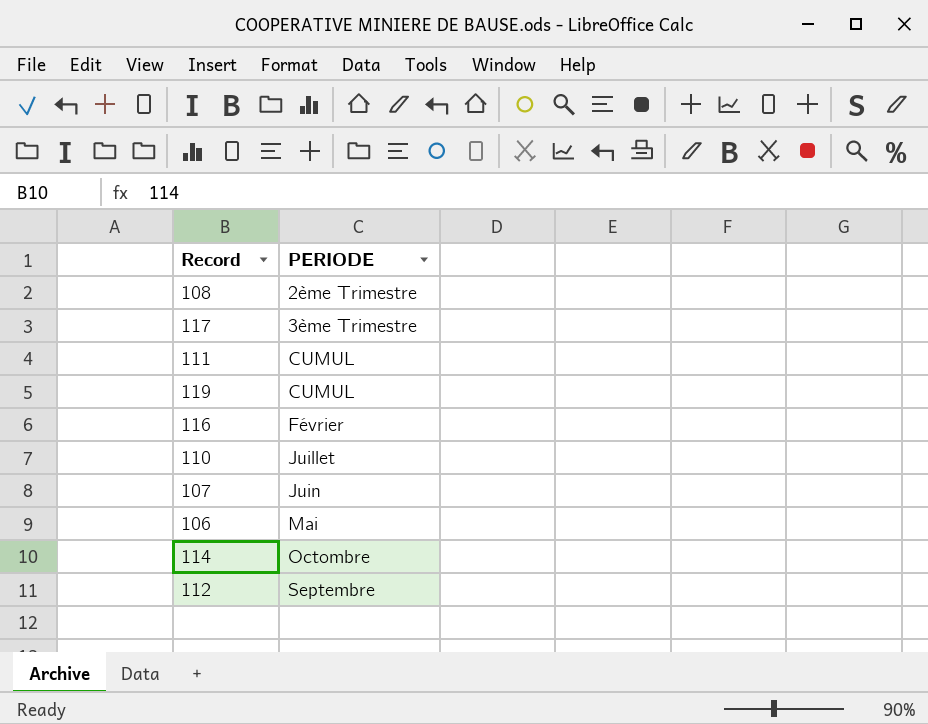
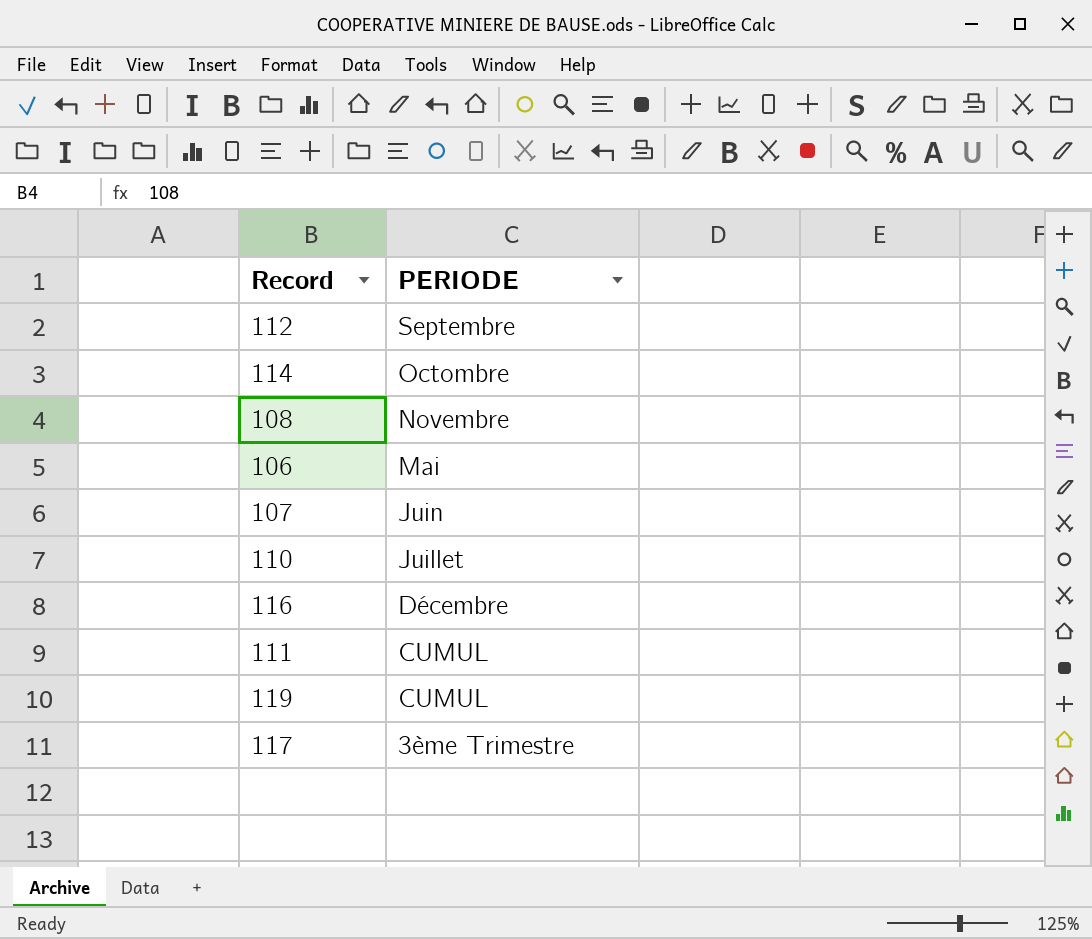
row order: PERIODE ascending -> PERIODE descending
108 | PERIODE: 2ème Trimestre -> Novembre
116 | PERIODE: Février -> Décembre

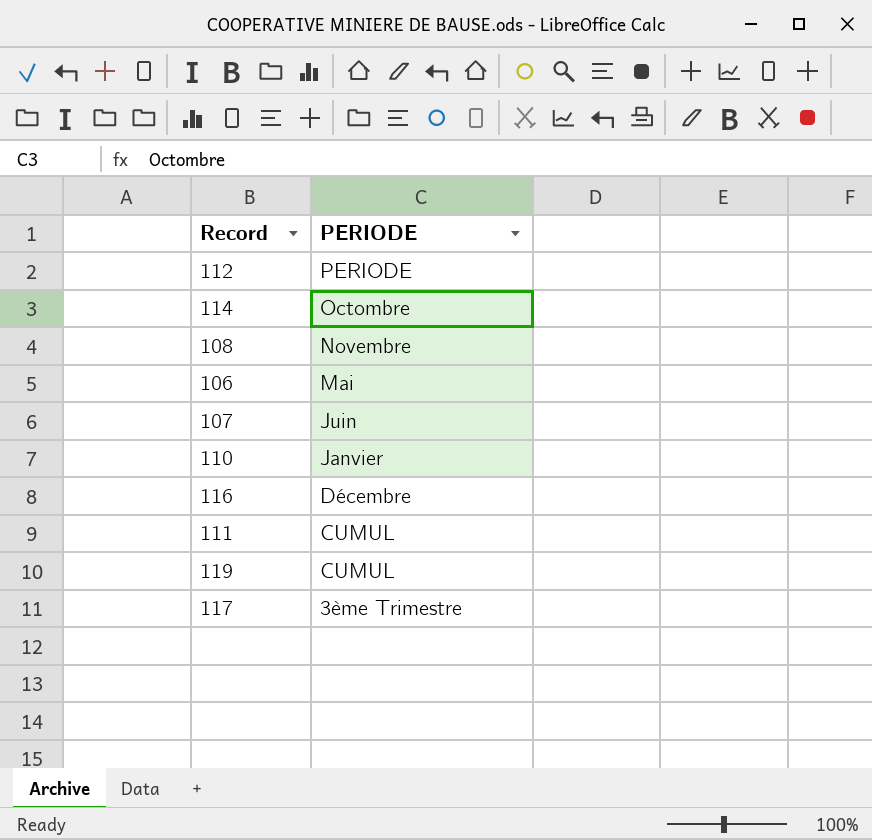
112 | PERIODE: Septembre -> PERIODE
110 | PERIODE: Juillet -> Janvier

